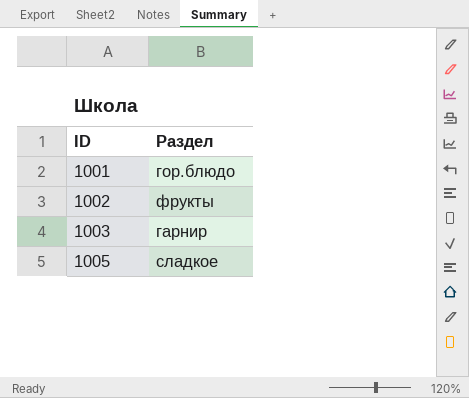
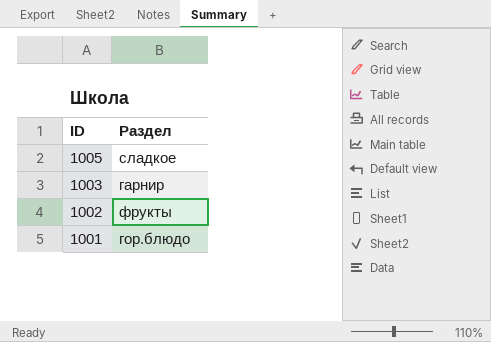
row order: ID ascending -> ID descending

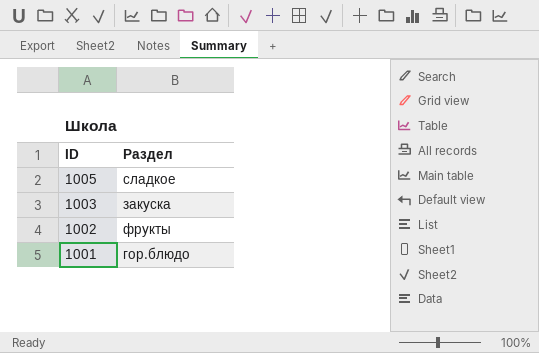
1003 | Раздел: гарнир -> закуска

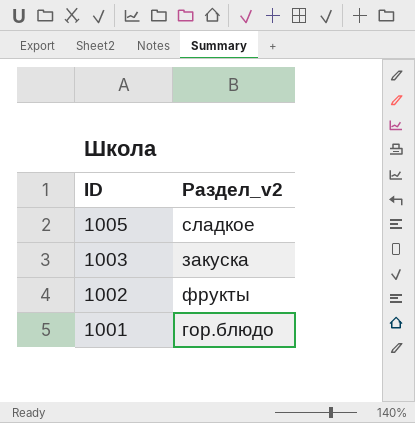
column name: Раздел -> Раздел_v2

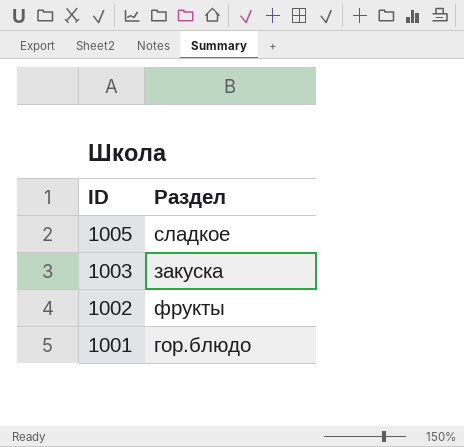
column name: Раздел_v2 -> Раздел

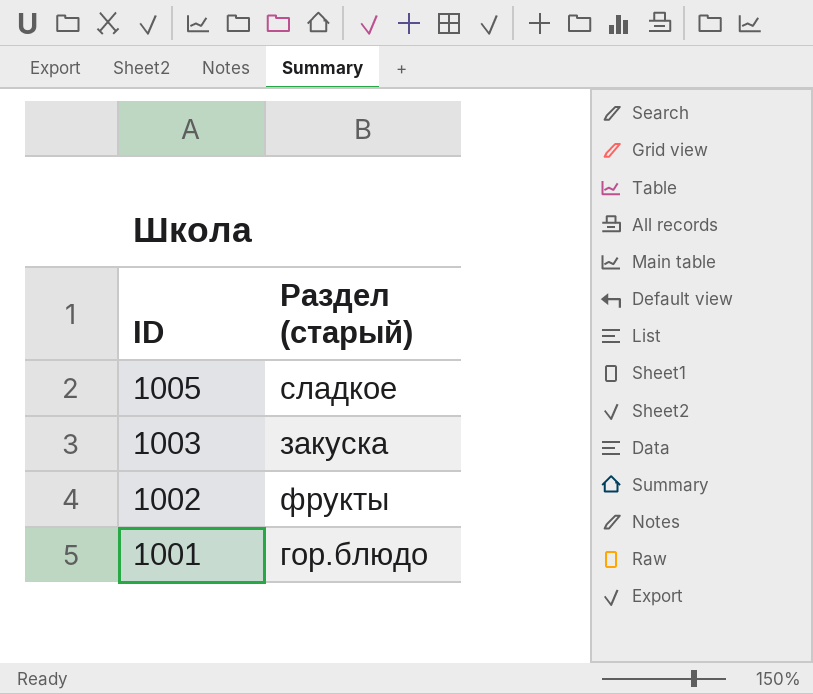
column name: Раздел -> Раздел (старый)

